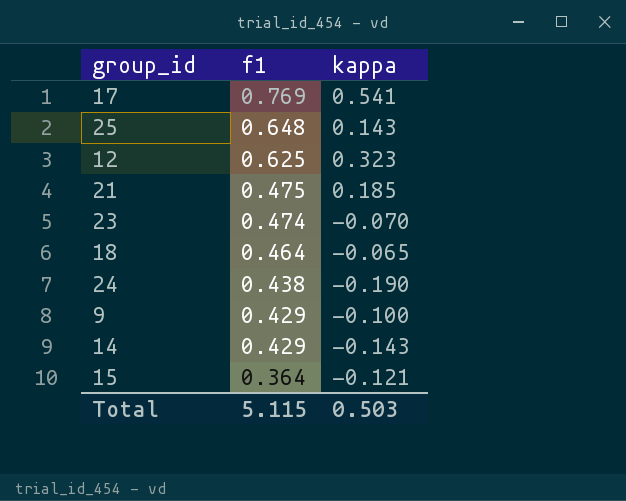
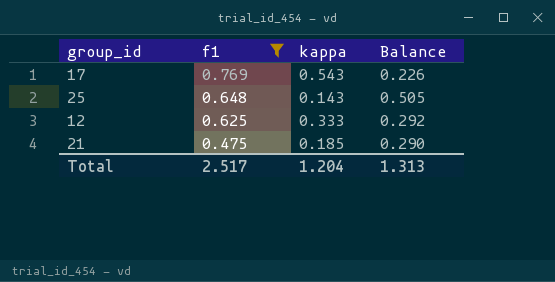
filter: none -> f1 >= 0.475
column Balance | formula: none -> [f1] - [kappa]
17 | kappa: 0.541 -> 0.543
12 | kappa: 0.323 -> 0.333
Total | f1: 5.115 -> 2.517
Total | kappa: 0.503 -> 1.204

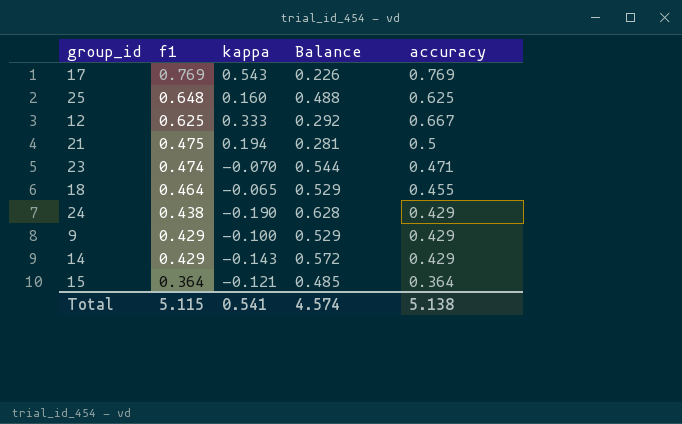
filter: f1 >= 0.475 -> none
column accuracy | position: none -> 5
25 | kappa: 0.143 -> 0.160
25 | Balance: 0.505 -> 0.488
21 | kappa: 0.185 -> 0.194
21 | Balance: 0.290 -> 0.281
Total | f1: 2.517 -> 5.115
Total | kappa: 1.204 -> 0.541
Total | Balance: 1.313 -> 4.574

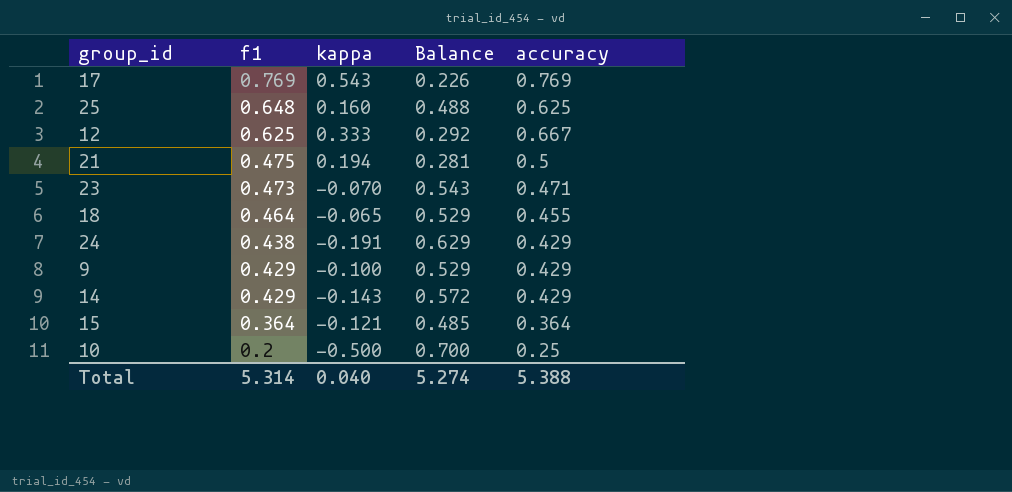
23 | f1: 0.474 -> 0.473
23 | Balance: 0.544 -> 0.543
24 | kappa: -0.190 -> -0.191
24 | Balance: 0.628 -> 0.629
row 10: none -> 0.2 | -0.500 | 0.700 | 0.25
Total | f1: 5.115 -> 5.314
Total | kappa: 0.541 -> 0.040
Total | Balance: 4.574 -> 5.274
Total | accuracy: 5.138 -> 5.388

